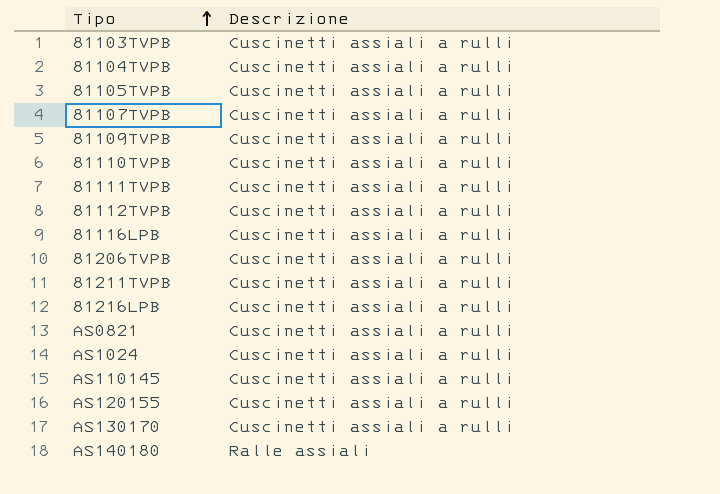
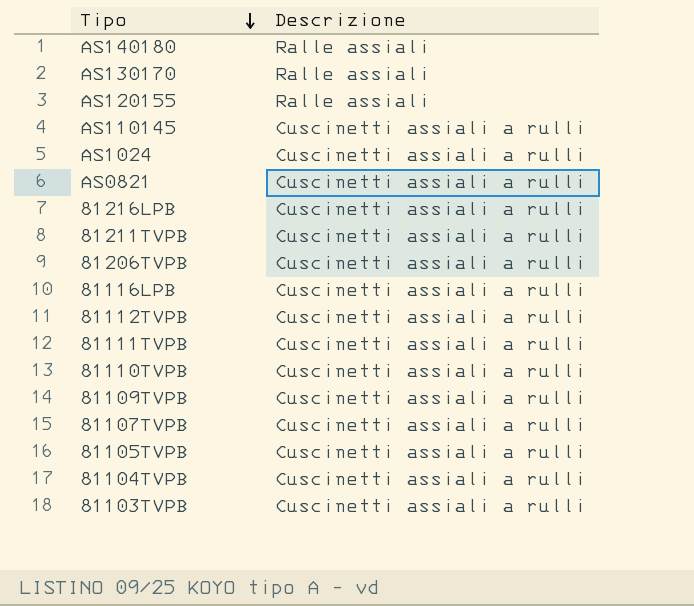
row order: Tipo ascending -> Tipo descending
AS130170 | Descrizione: Cuscinetti assiali a rulli -> Ralle assiali
AS120155 | Descrizione: Cuscinetti assiali a rulli -> Ralle assiali

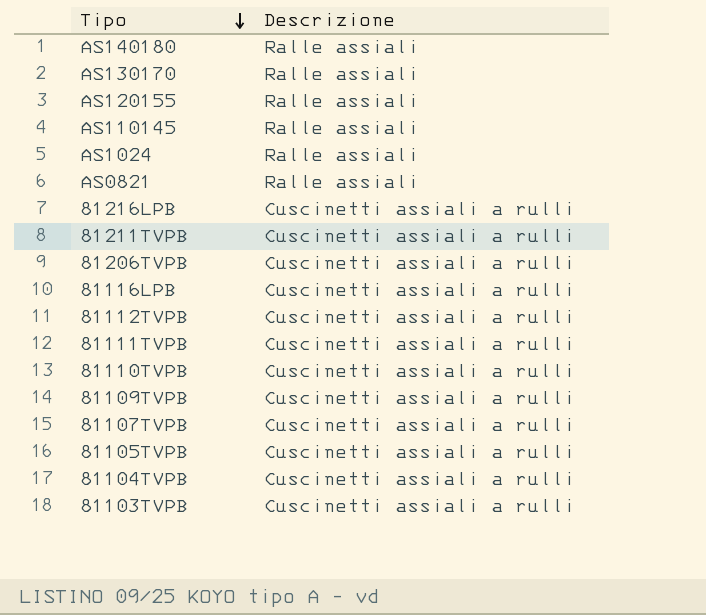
AS110145 | Descrizione: Cuscinetti assiali a rulli -> Ralle assiali
AS1024 | Descrizione: Cuscinetti assiali a rulli -> Ralle assiali
AS0821 | Descrizione: Cuscinetti assiali a rulli -> Ralle assiali

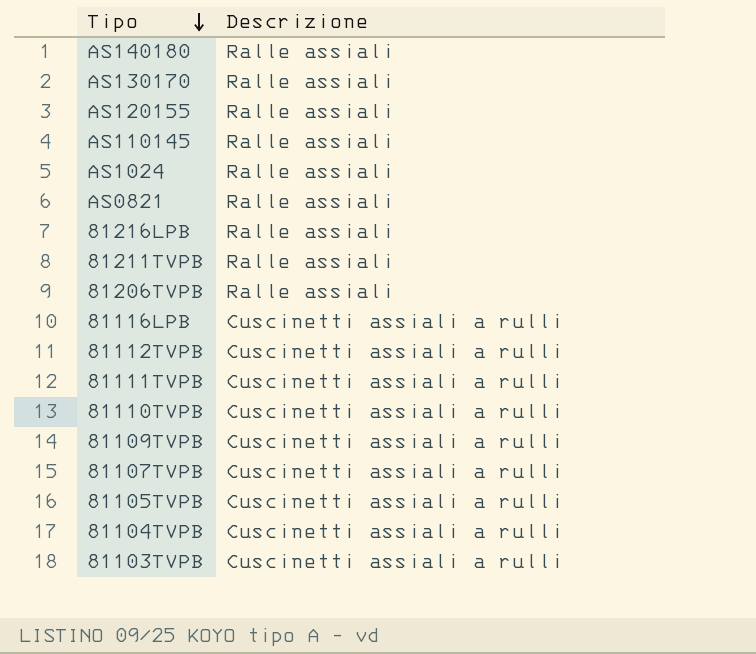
81216LPB | Descrizione: Cuscinetti assiali a rulli -> Ralle assiali
81211TVPB | Descrizione: Cuscinetti assiali a rulli -> Ralle assiali
81206TVPB | Descrizione: Cuscinetti assiali a rulli -> Ralle assiali

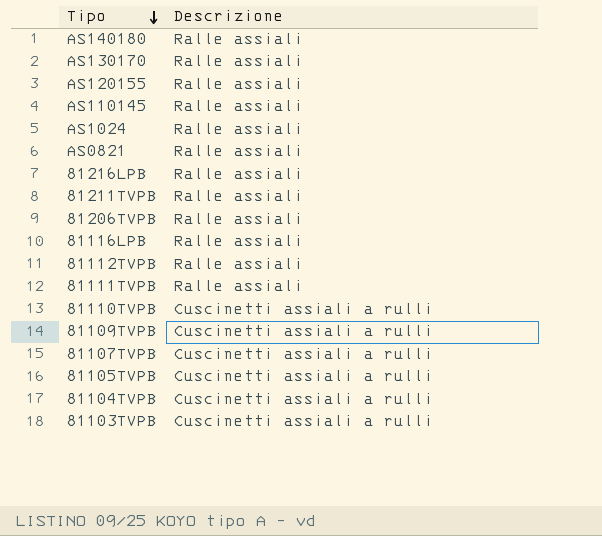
81116LPB | Descrizione: Cuscinetti assiali a rulli -> Ralle assiali
81112TVPB | Descrizione: Cuscinetti assiali a rulli -> Ralle assiali
81111TVPB | Descrizione: Cuscinetti assiali a rulli -> Ralle assiali

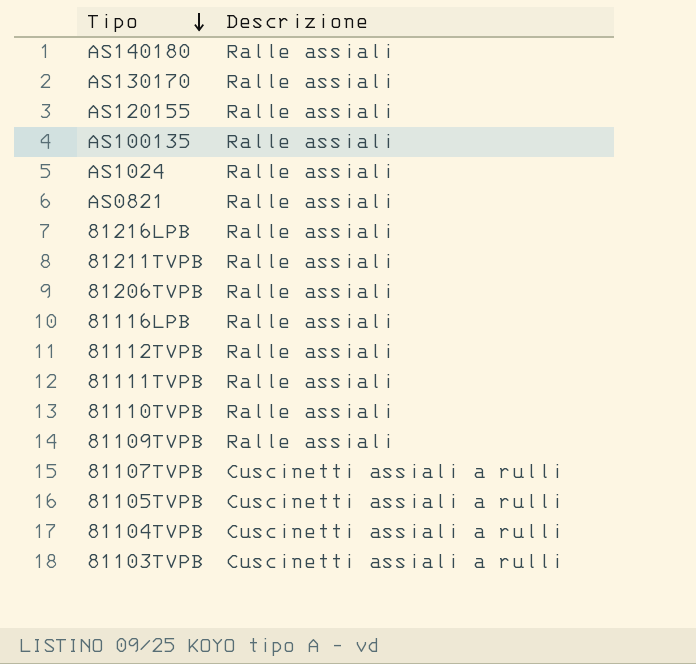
row AS110145: Ralle assiali -> none
row AS100135: none -> Ralle assiali
81110TVPB | Descrizione: Cuscinetti assiali a rulli -> Ralle assiali
81109TVPB | Descrizione: Cuscinetti assiali a rulli -> Ralle assiali

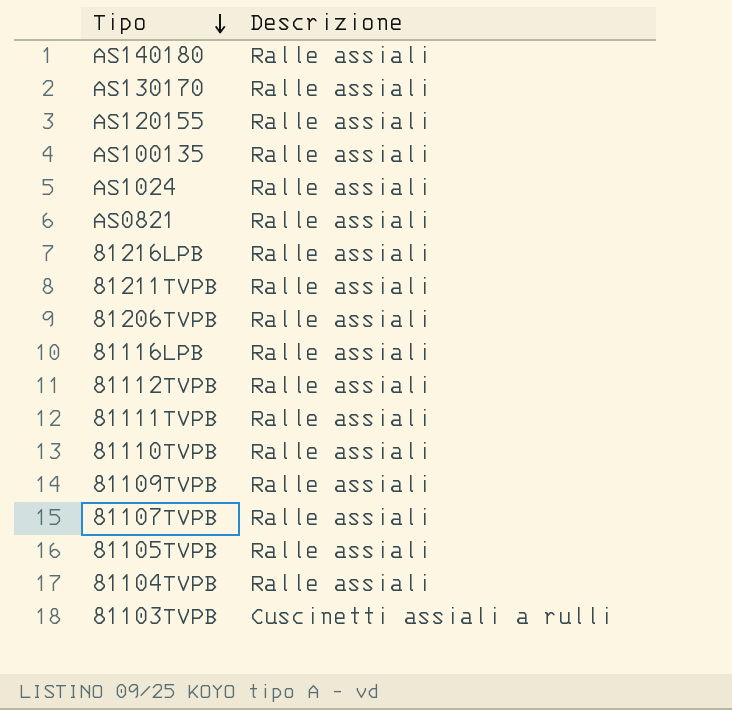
81107TVPB | Descrizione: Cuscinetti assiali a rulli -> Ralle assiali
81105TVPB | Descrizione: Cuscinetti assiali a rulli -> Ralle assiali
81104TVPB | Descrizione: Cuscinetti assiali a rulli -> Ralle assiali

